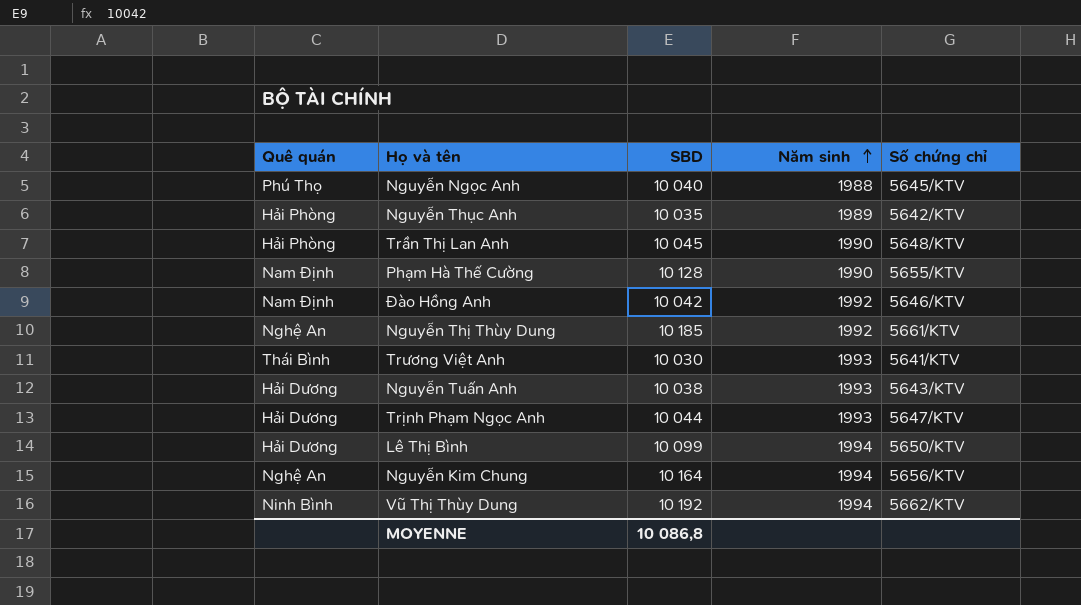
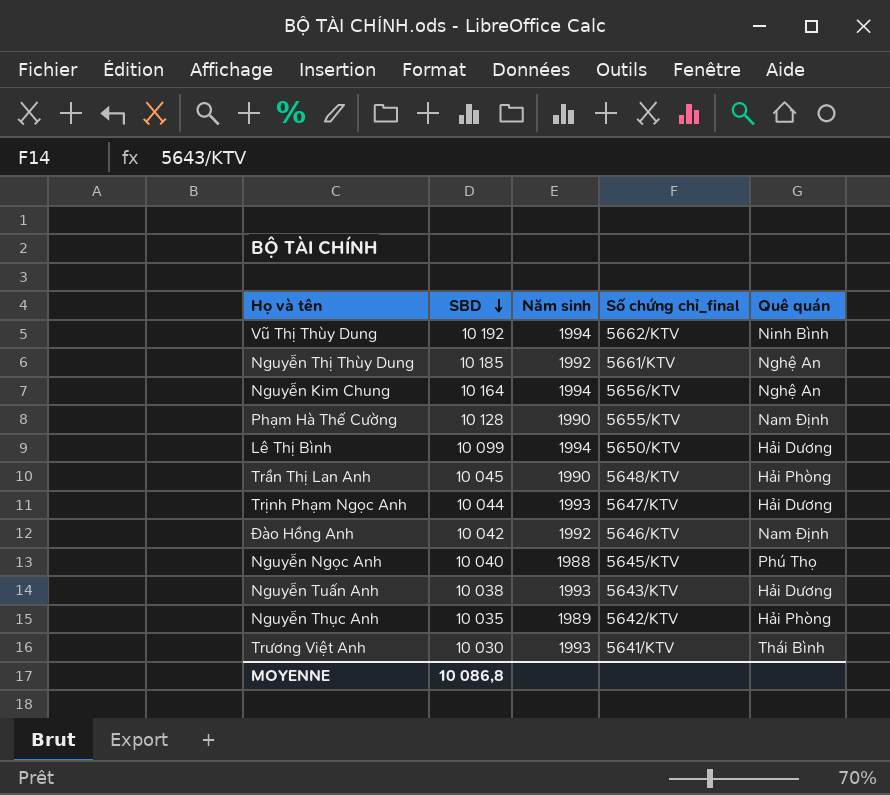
row order: Năm sinh ascending -> SBD descending
column name: Số chứng chỉ -> Số chứng chỉ_final
column Quê quán | position: 1 -> 5

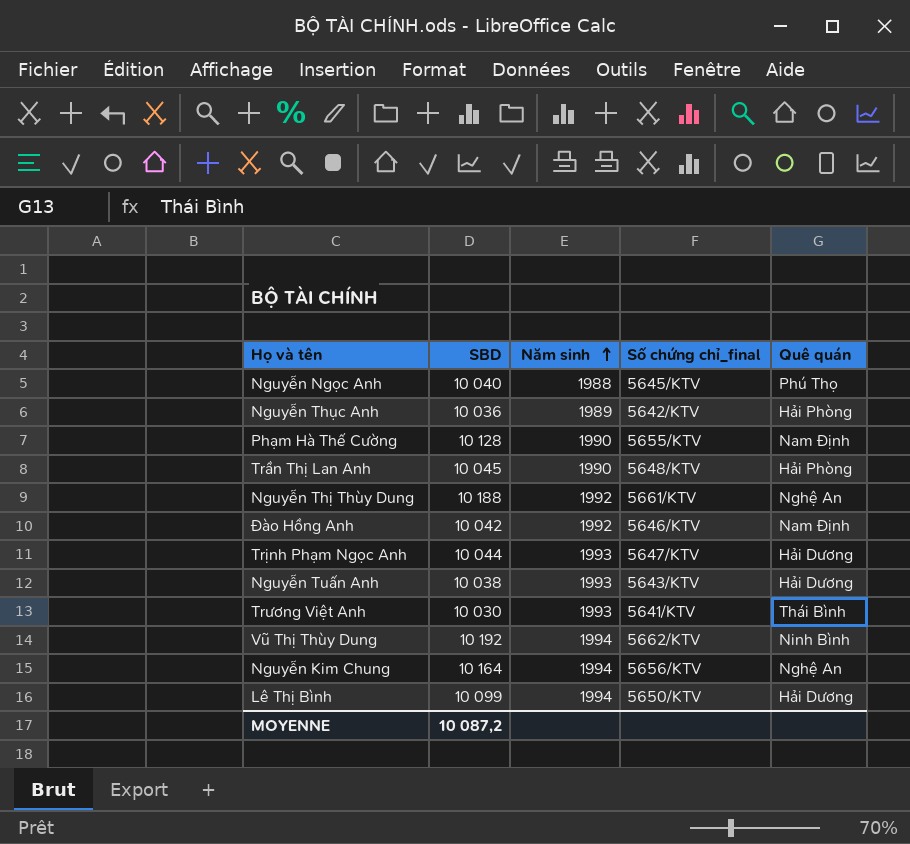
row order: SBD descending -> Năm sinh ascending
Nguyễn Thục Anh | SBD: 10 035 -> 10 036
Nguyễn Thị Thùy Dung | SBD: 10 185 -> 10 188
MOYENNE | SBD: 10 086,8 -> 10 087,2

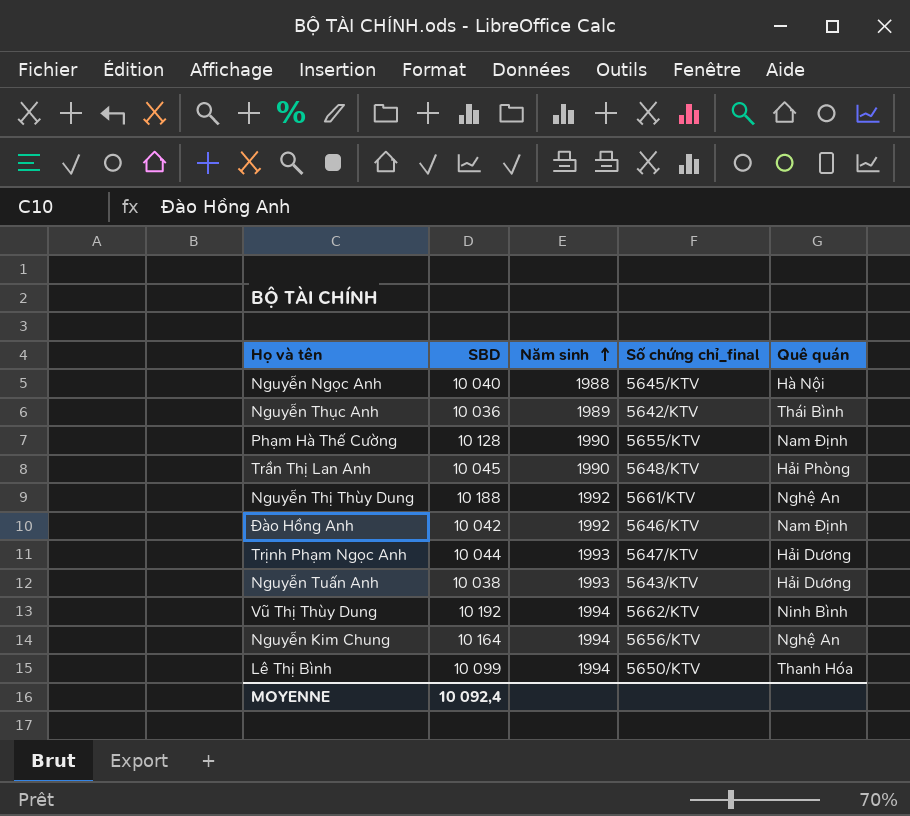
row Trương Việt Anh: 10 030 | 1993 | 5641/KTV | Thái Bình -> none
Nguyễn Ngọc Anh | Quê quán: Phú Thọ -> Hà Nội
Nguyễn Thục Anh | Quê quán: Hải Phòng -> Thái Bình
Lê Thị Bình | Quê quán: Hải Dương -> Thanh Hóa
MOYENNE | SBD: 10 087,2 -> 10 092,4

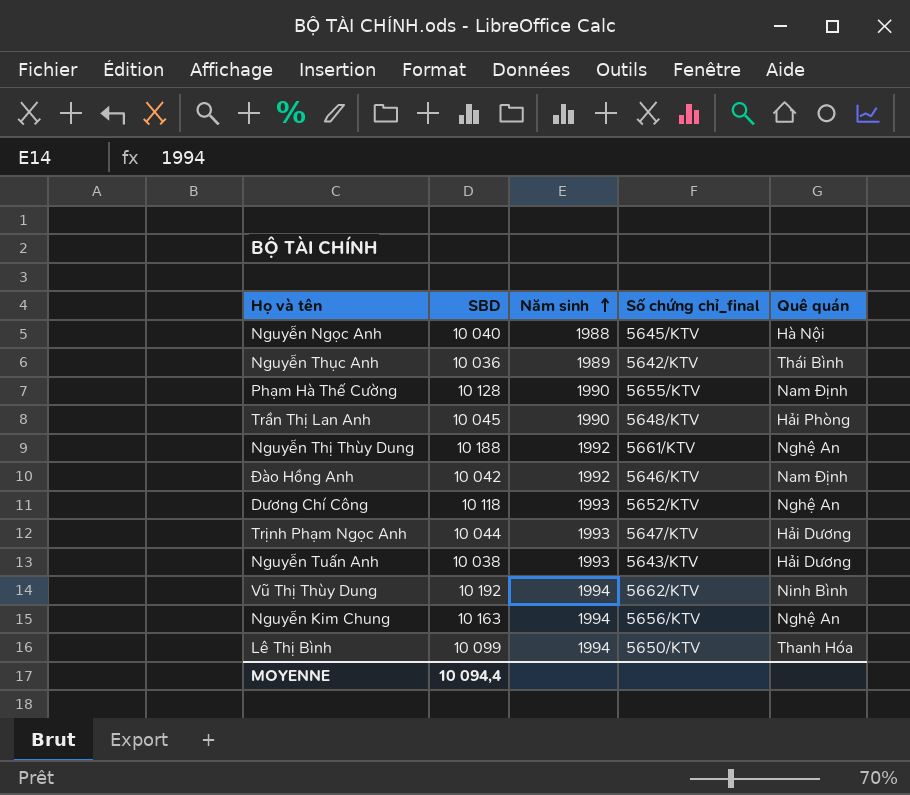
row Dương Chí Công: none -> 10 118 | 1993 | 5652/KTV | Nghệ An
Nguyễn Kim Chung | SBD: 10 164 -> 10 163
MOYENNE | SBD: 10 092,4 -> 10 094,4

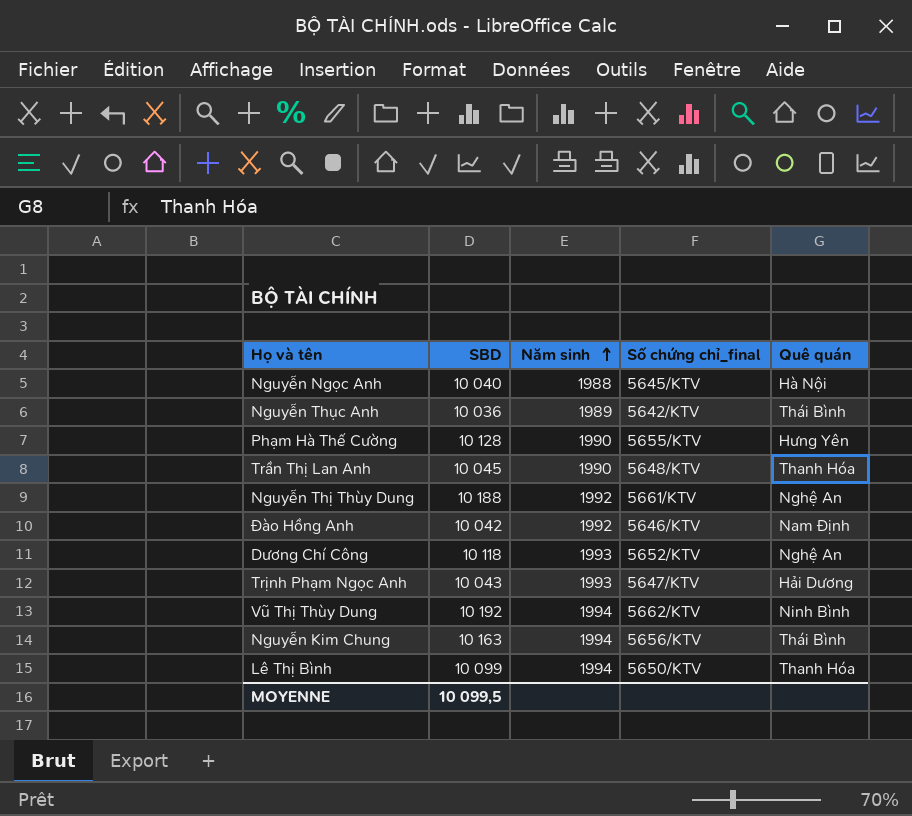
row Nguyễn Tuấn Anh: 10 038 | 1993 | 5643/KTV | Hải Dương -> none
Phạm Hà Thế Cường | Quê quán: Nam Định -> Hưng Yên
Trần Thị Lan Anh | Quê quán: Hải Phòng -> Thanh Hóa
Trịnh Phạm Ngọc Anh | SBD: 10 044 -> 10 043
Nguyễn Kim Chung | Quê quán: Nghệ An -> Thái Bình
MOYENNE | SBD: 10 094,4 -> 10 099,5

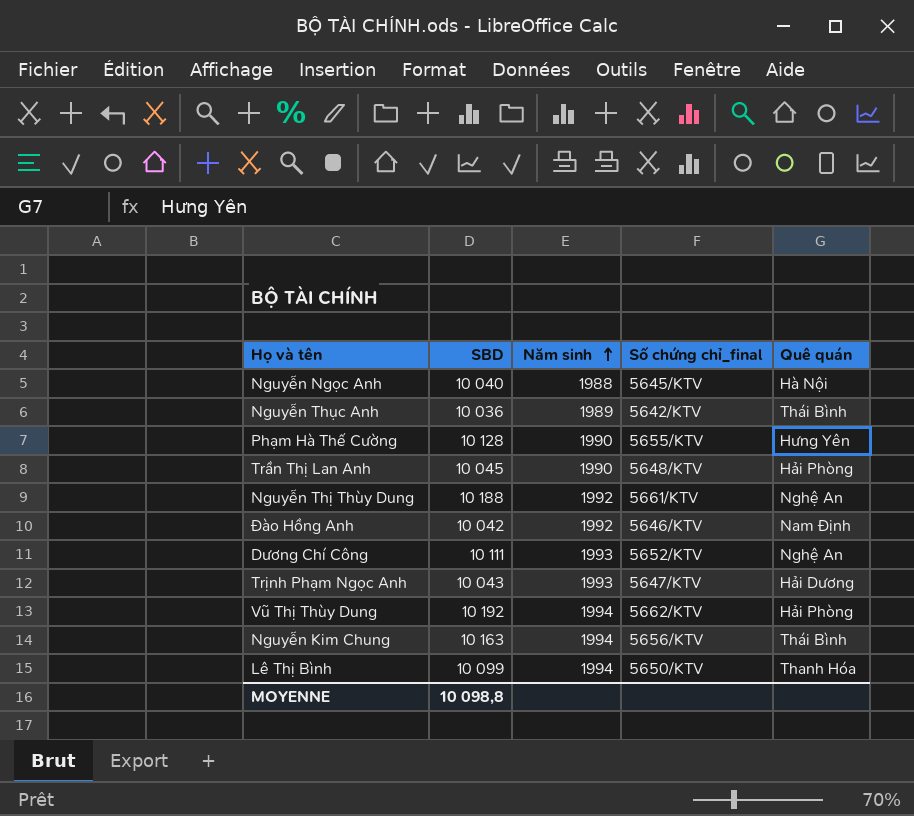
Trần Thị Lan Anh | Quê quán: Thanh Hóa -> Hải Phòng
Dương Chí Công | SBD: 10 118 -> 10 111
Vũ Thị Thùy Dung | Quê quán: Ninh Bình -> Hải Phòng
MOYENNE | SBD: 10 099,5 -> 10 098,8

